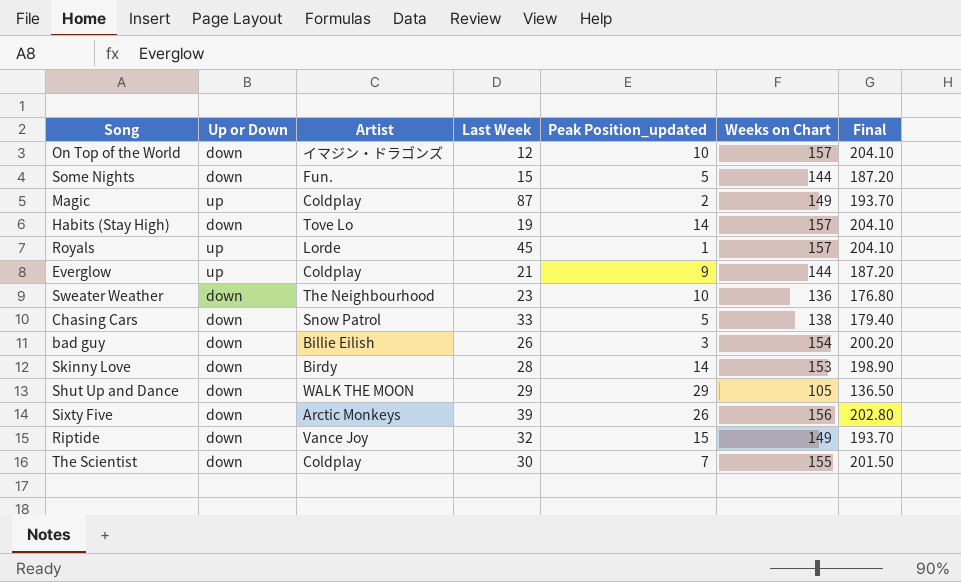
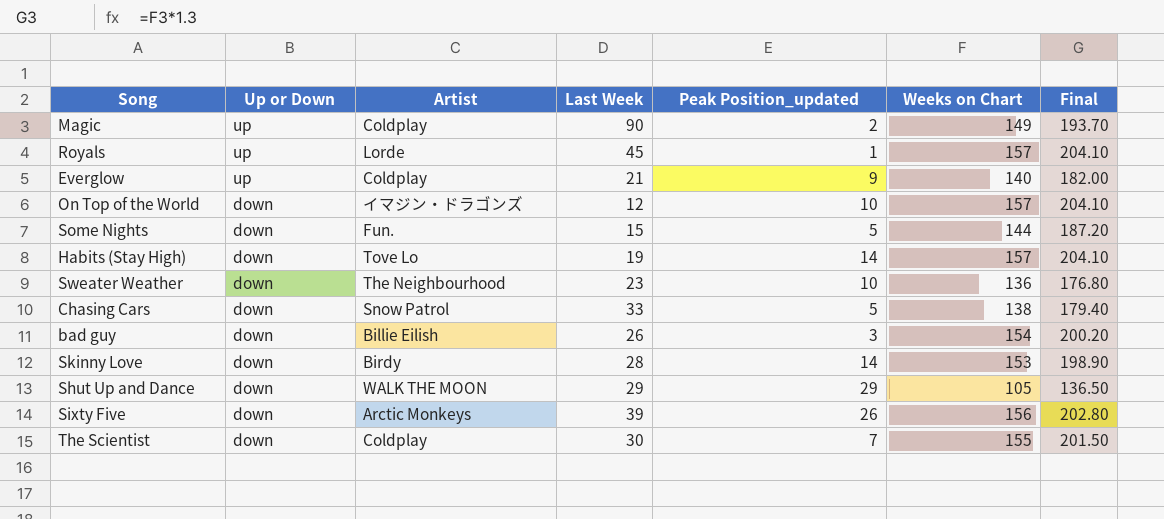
row order: none -> Up or Down descending
row Riptide: down | Vance Joy | 32 | 15 | 149 | 193.70 -> none
Magic | Last Week: 87 -> 90
Everglow | Weeks on Chart: 144 -> 140
Everglow | Final: 187.20 -> 182.00

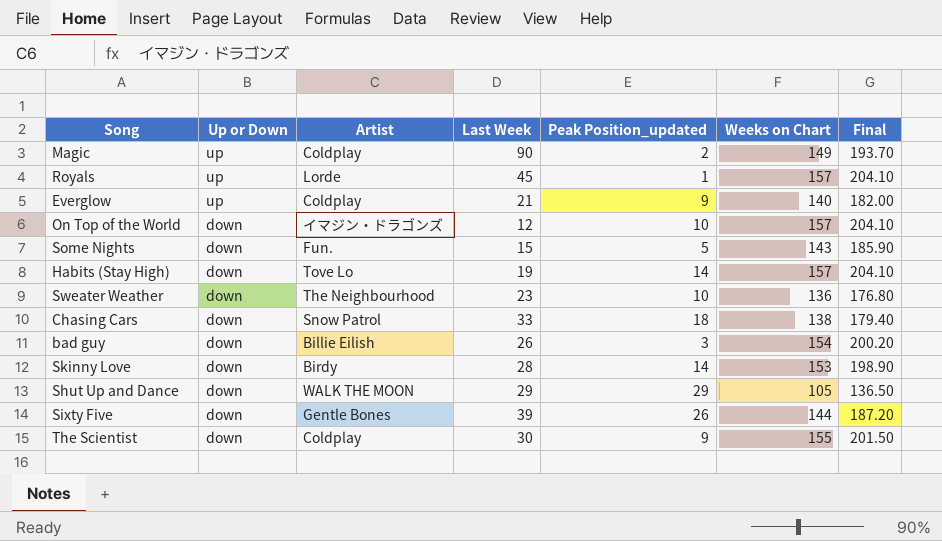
Some Nights | Weeks on Chart: 144 -> 143
Some Nights | Final: 187.20 -> 185.90
Chasing Cars | Peak Position_updated: 5 -> 18
Sixty Five | Artist: Arctic Monkeys -> Gentle Bones
Sixty Five | Weeks on Chart: 156 -> 144
Sixty Five | Final: 202.80 -> 187.20
The Scientist | Peak Position_updated: 7 -> 9

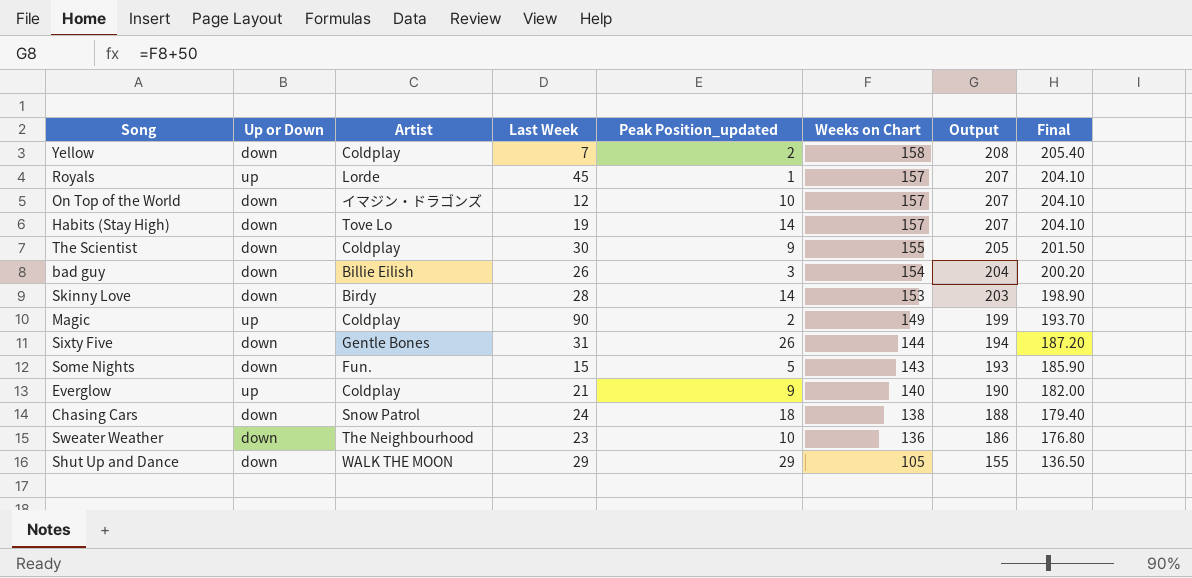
row order: Up or Down descending -> Weeks on Chart descending
column Output | formula: none -> [Weeks on Chart] + 50
row Yellow: none -> down | Coldplay | 7 | 2 | 158 | 208 | 205.40
Sixty Five | Last Week: 39 -> 31
Chasing Cars | Last Week: 33 -> 24

